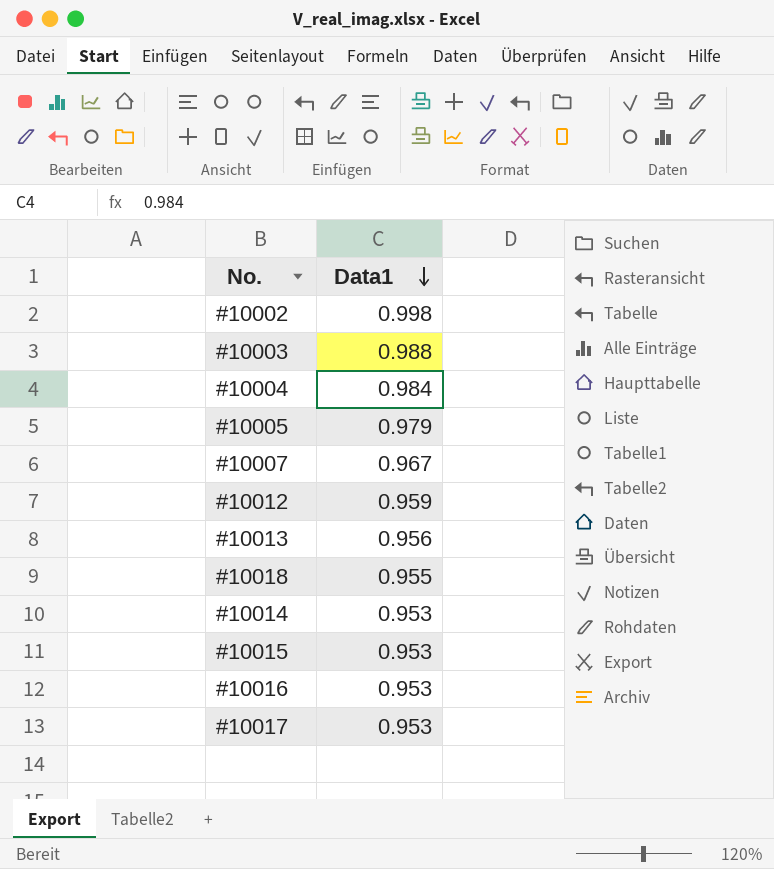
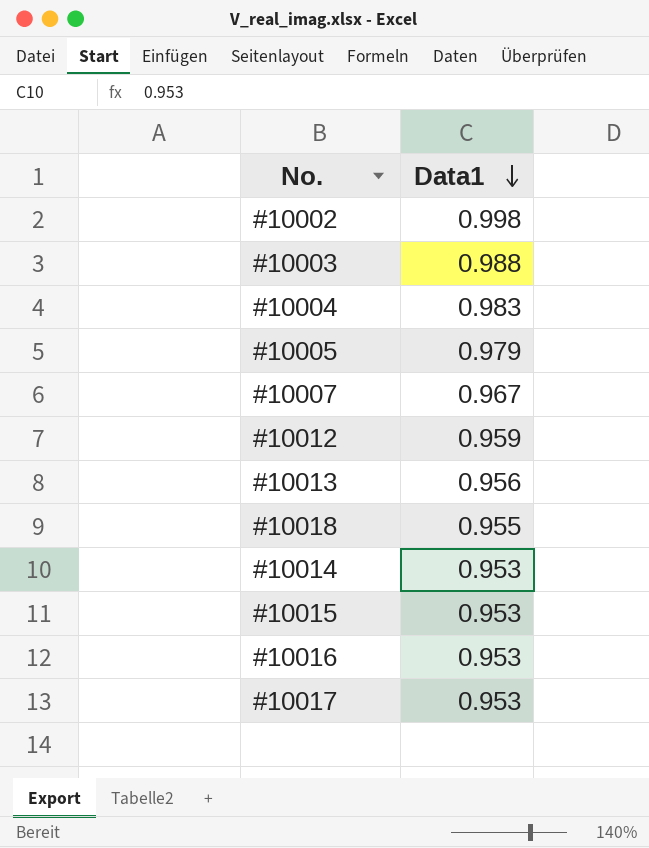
#10004 | Data1: 0.984 -> 0.983

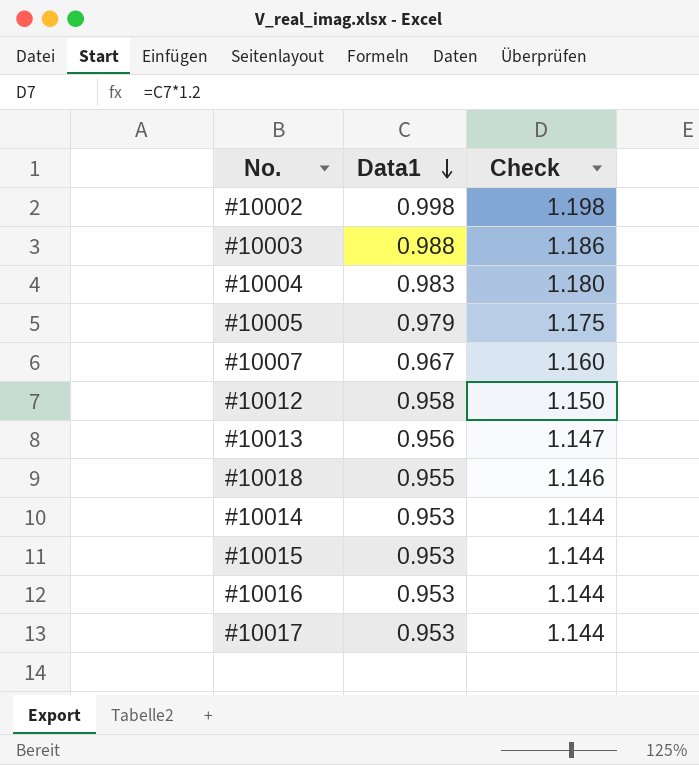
column Check | formula: none -> [Data1] * 1.2
#10012 | Data1: 0.959 -> 0.958

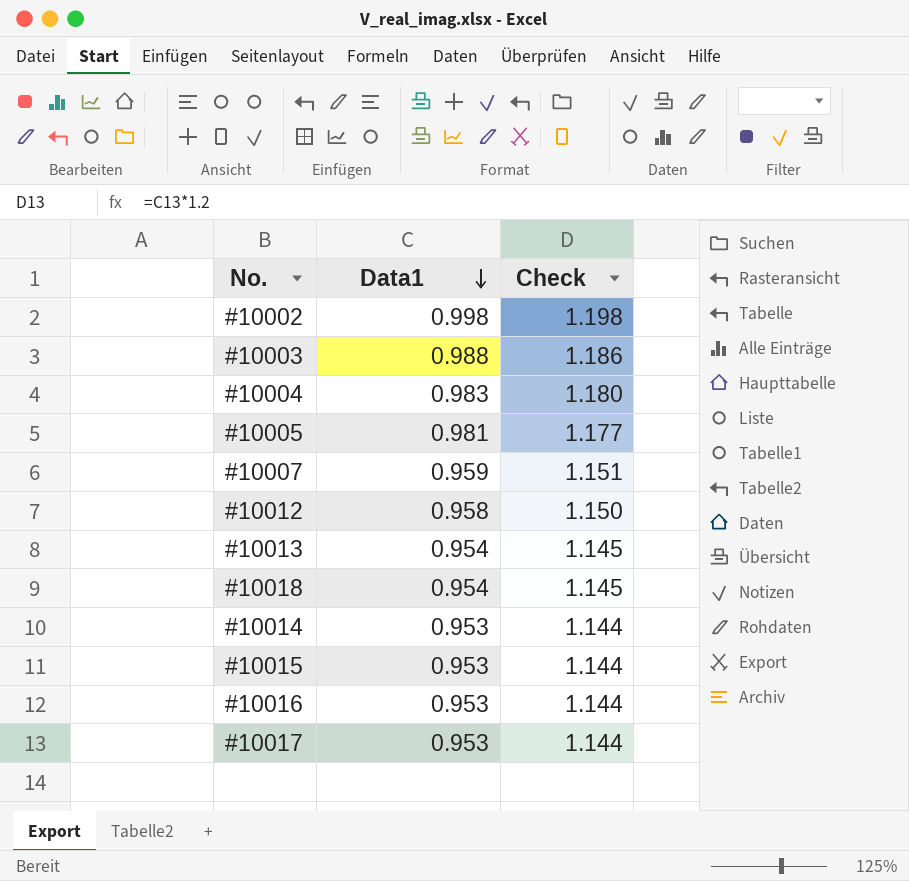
#10005 | Data1: 0.979 -> 0.981
#10005 | Check: 1.175 -> 1.177
#10007 | Data1: 0.967 -> 0.959
#10007 | Check: 1.160 -> 1.151
#10013 | Data1: 0.956 -> 0.954
#10013 | Check: 1.147 -> 1.145
#10018 | Data1: 0.955 -> 0.954
#10018 | Check: 1.146 -> 1.145

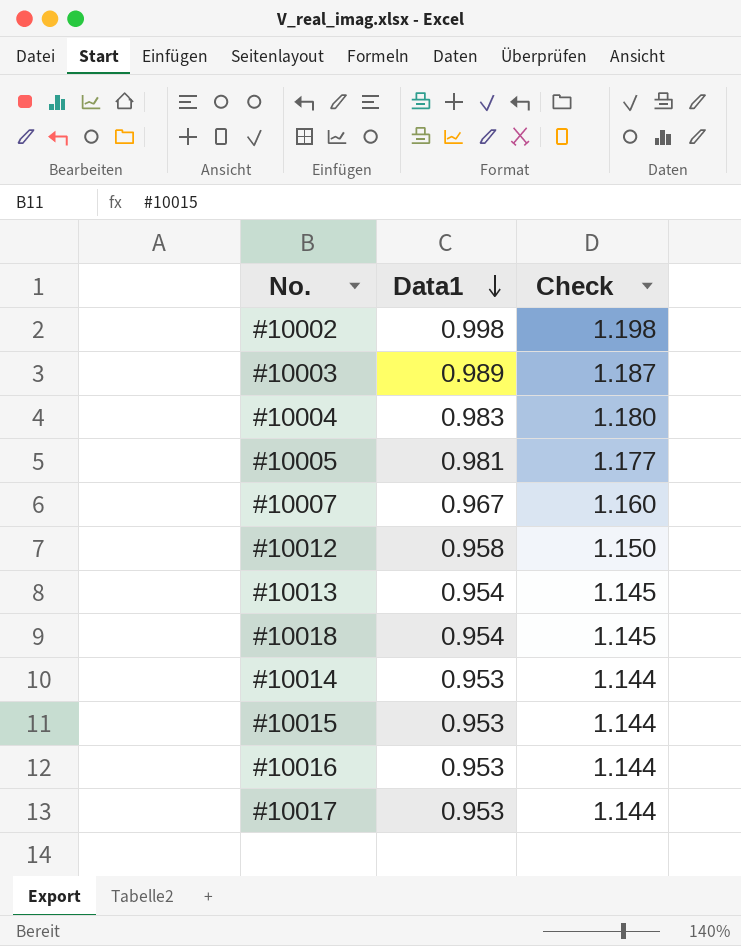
#10003 | Data1: 0.988 -> 0.989
#10003 | Check: 1.186 -> 1.187
#10007 | Data1: 0.959 -> 0.967
#10007 | Check: 1.151 -> 1.160

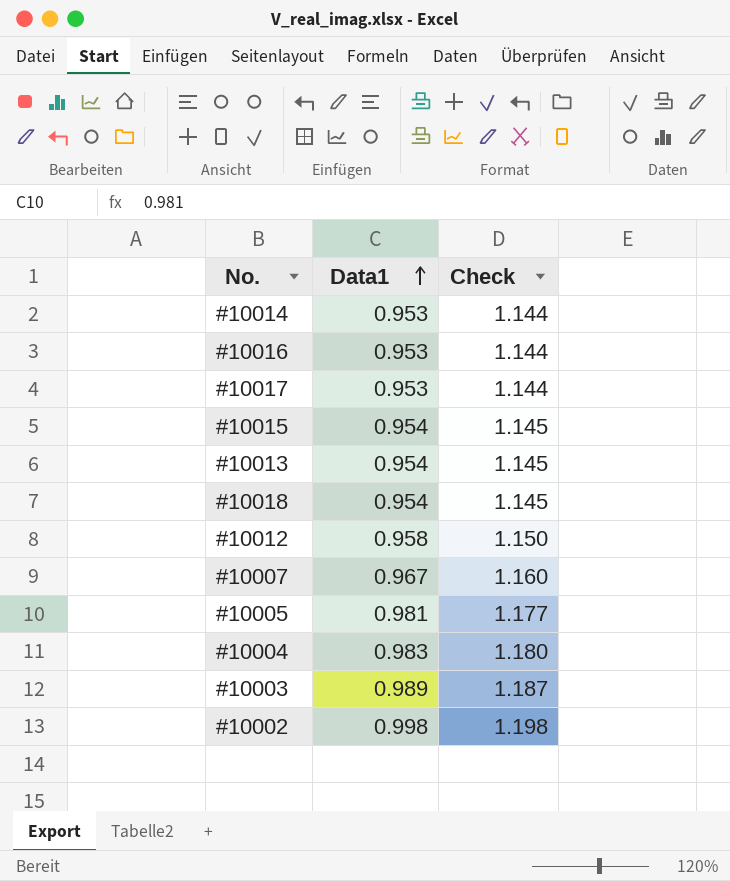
row order: Data1 descending -> Data1 ascending
#10015 | Data1: 0.953 -> 0.954
#10015 | Check: 1.144 -> 1.145

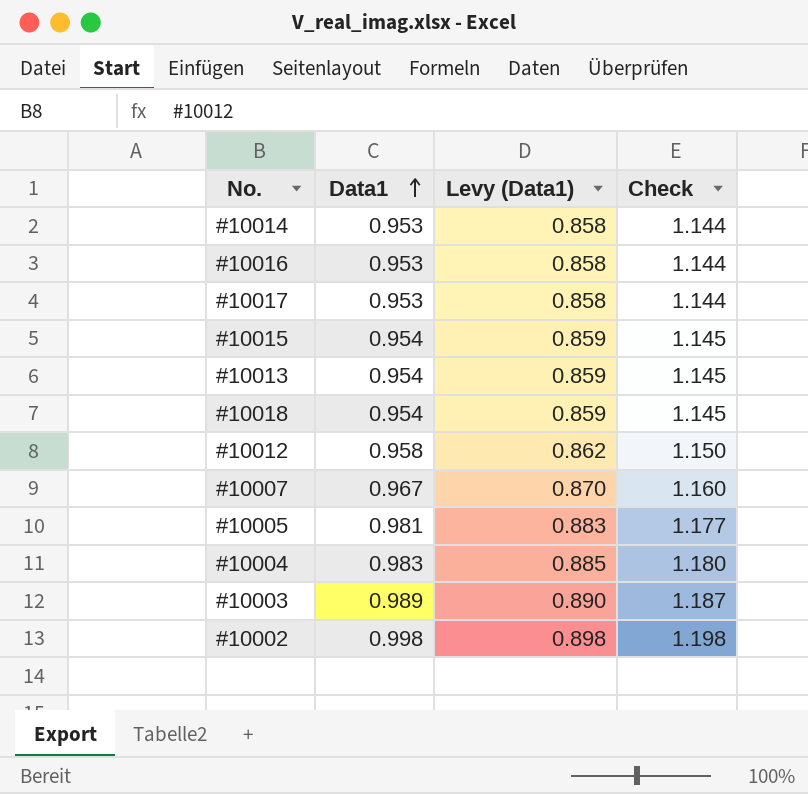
column Levy (Data1) | formula: none -> [Data1] * 0.9

